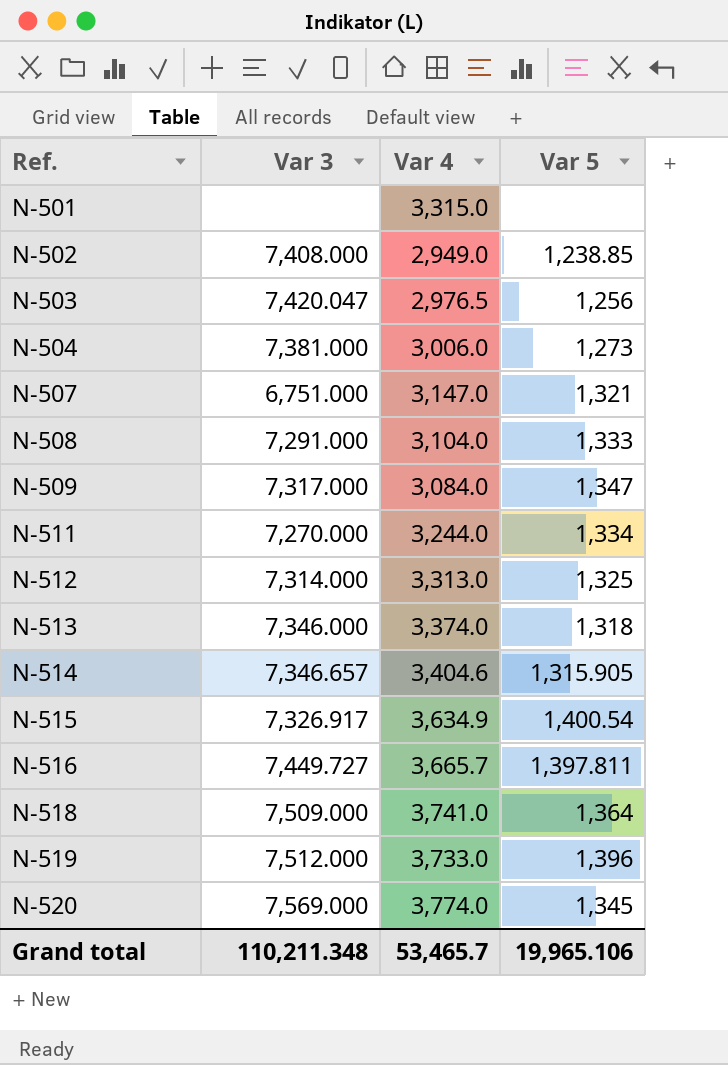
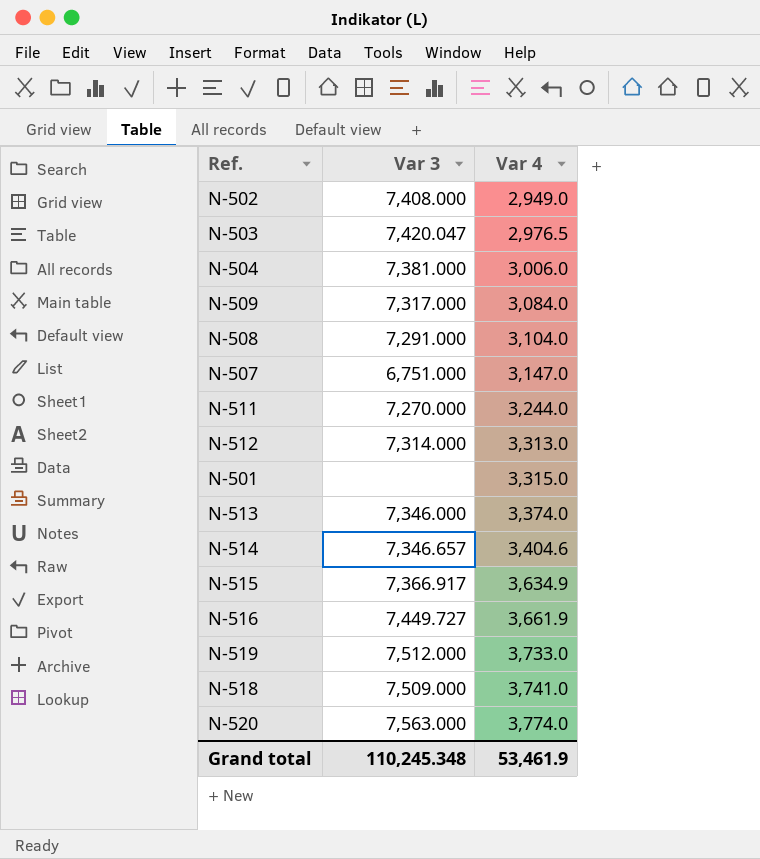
row order: Ref. ascending -> Var 4 ascending
column Var 5 | position: 4 -> none
N-515 | Var 3: 7,326.917 -> 7,366.917
N-516 | Var 4: 3,665.7 -> 3,661.9
N-520 | Var 3: 7,569.000 -> 7,563.000
Grand total | Var 3: 110,211.348 -> 110,245.348
Grand total | Var 4: 53,465.7 -> 53,461.9

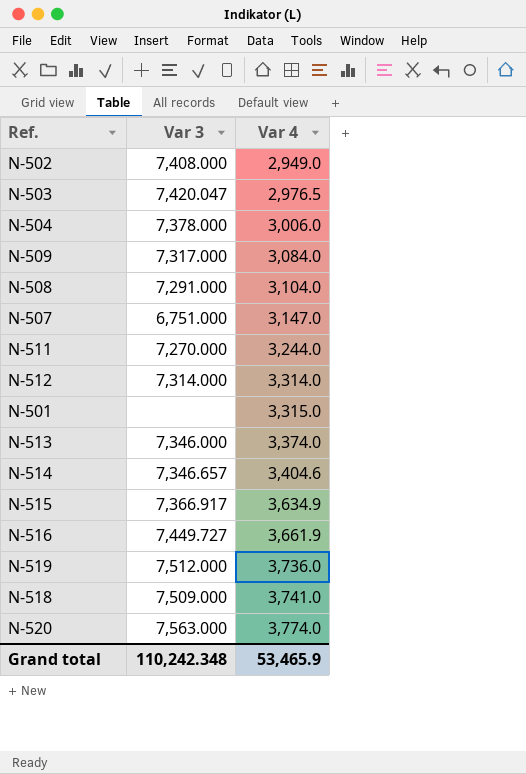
N-504 | Var 3: 7,381.000 -> 7,378.000
N-512 | Var 4: 3,313.0 -> 3,314.0
N-519 | Var 4: 3,733.0 -> 3,736.0
Grand total | Var 3: 110,245.348 -> 110,242.348
Grand total | Var 4: 53,461.9 -> 53,465.9

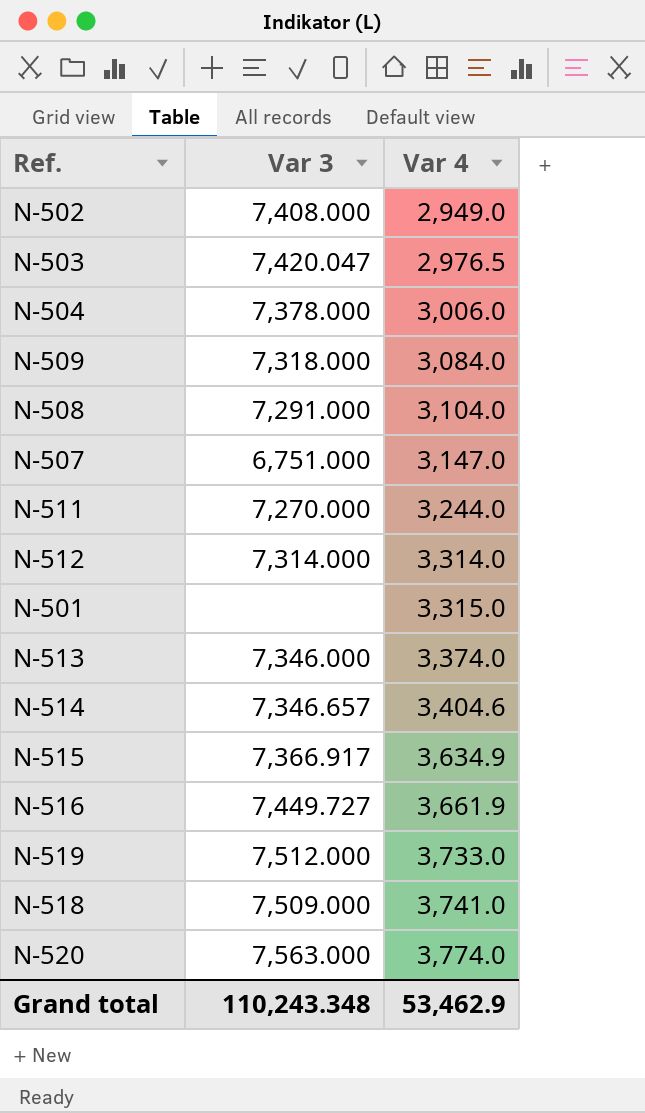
N-509 | Var 3: 7,317.000 -> 7,318.000
N-519 | Var 4: 3,736.0 -> 3,733.0
Grand total | Var 3: 110,242.348 -> 110,243.348
Grand total | Var 4: 53,465.9 -> 53,462.9

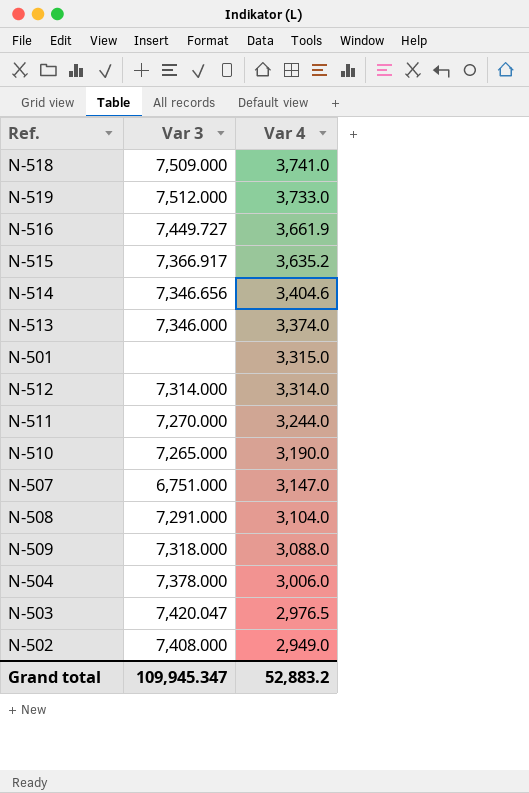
row order: Var 4 ascending -> Var 4 descending
row N-520: 7,563.000 | 3,774.0 -> none
N-515 | Var 4: 3,634.9 -> 3,635.2
N-514 | Var 3: 7,346.657 -> 7,346.656
row N-510: none -> 7,265.000 | 3,190.0
N-509 | Var 4: 3,084.0 -> 3,088.0
Grand total | Var 3: 110,243.348 -> 109,945.347
Grand total | Var 4: 53,462.9 -> 52,883.2

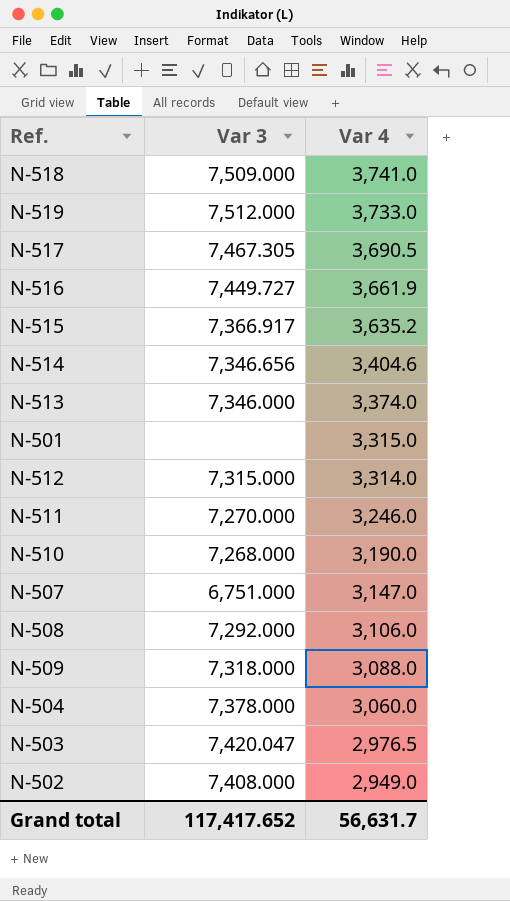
row N-517: none -> 7,467.305 | 3,690.5
N-512 | Var 3: 7,314.000 -> 7,315.000
N-511 | Var 4: 3,244.0 -> 3,246.0
N-510 | Var 3: 7,265.000 -> 7,268.000
N-508 | Var 3: 7,291.000 -> 7,292.000
N-508 | Var 4: 3,104.0 -> 3,106.0
N-504 | Var 4: 3,006.0 -> 3,060.0
Grand total | Var 3: 109,945.347 -> 117,417.652
Grand total | Var 4: 52,883.2 -> 56,631.7

